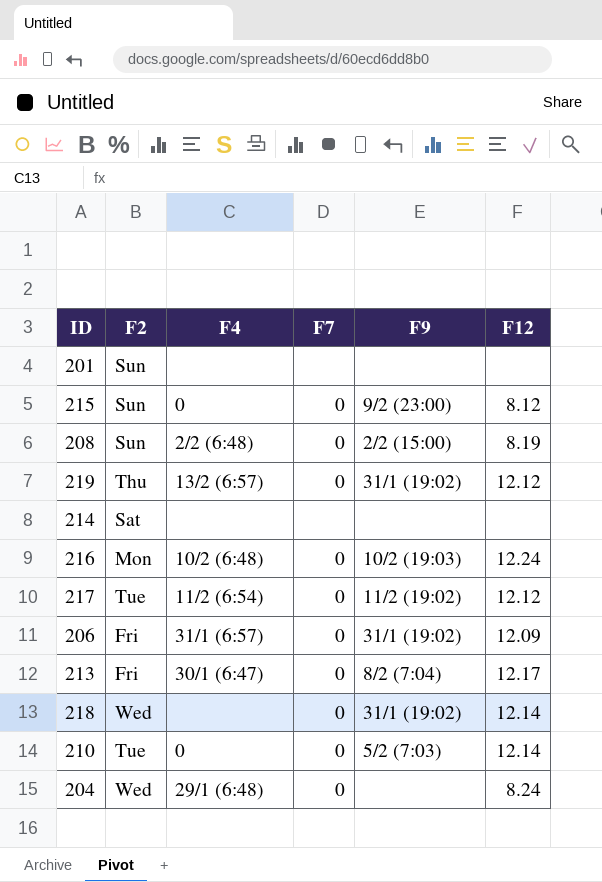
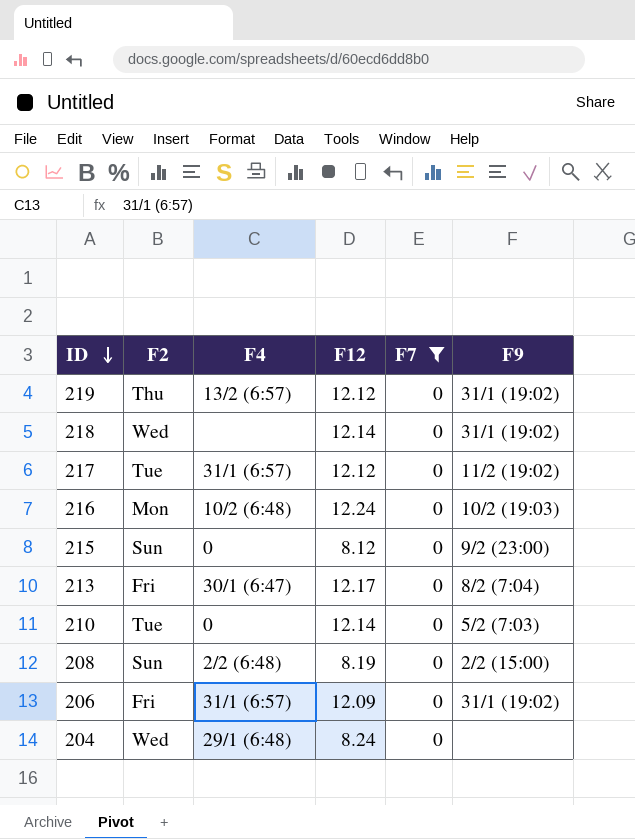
filter: none -> F7 = 0
row order: none -> ID descending
column F12 | position: 6 -> 4
217 | F4: 11/2 (6:54) -> 31/1 (6:57)

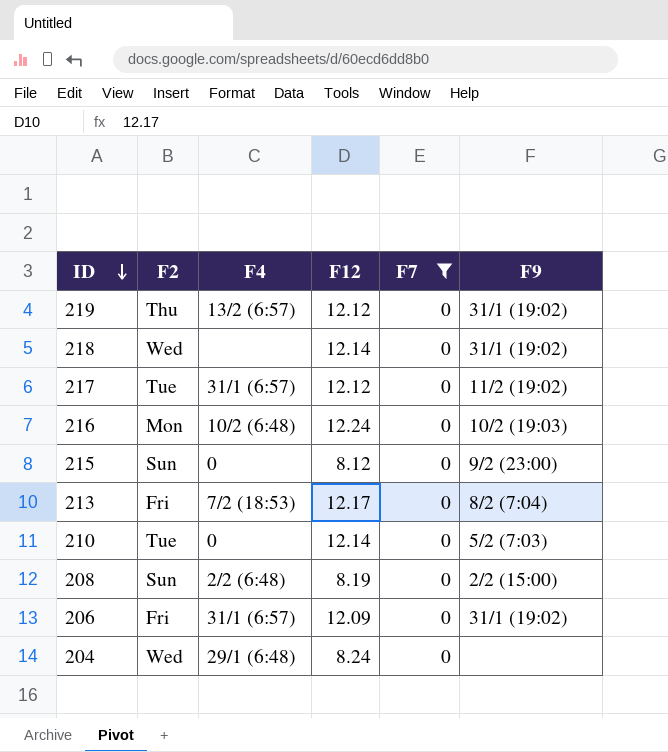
213 | F4: 30/1 (6:47) -> 7/2 (18:53)

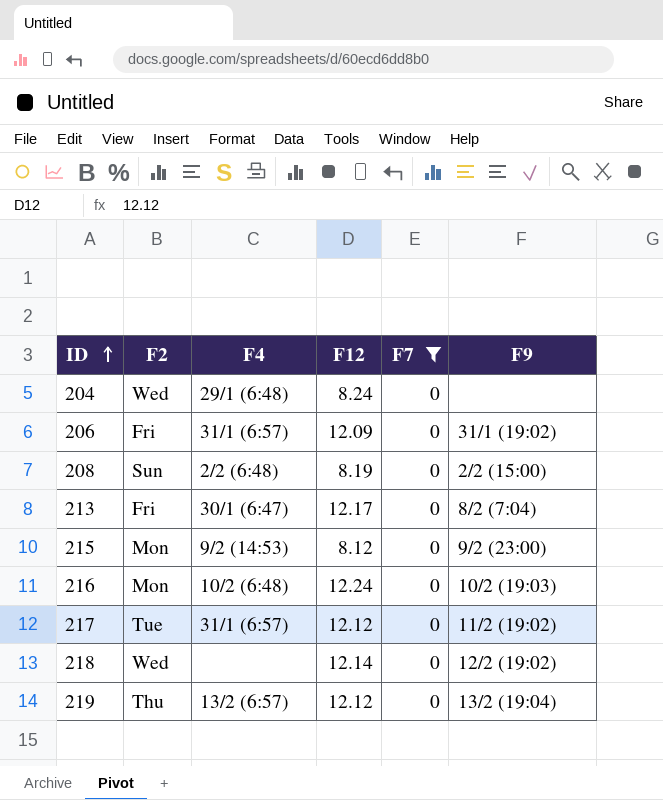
row order: ID descending -> ID ascending
row 210: Tue | 0 | 12.14 | 0 | 5/2 (7:03) -> none
213 | F4: 7/2 (18:53) -> 30/1 (6:47)
215 | F2: Sun -> Mon
215 | F4: 0 -> 9/2 (14:53)
218 | F9: 31/1 (19:02) -> 12/2 (19:02)
219 | F9: 31/1 (19:02) -> 13/2 (19:04)

